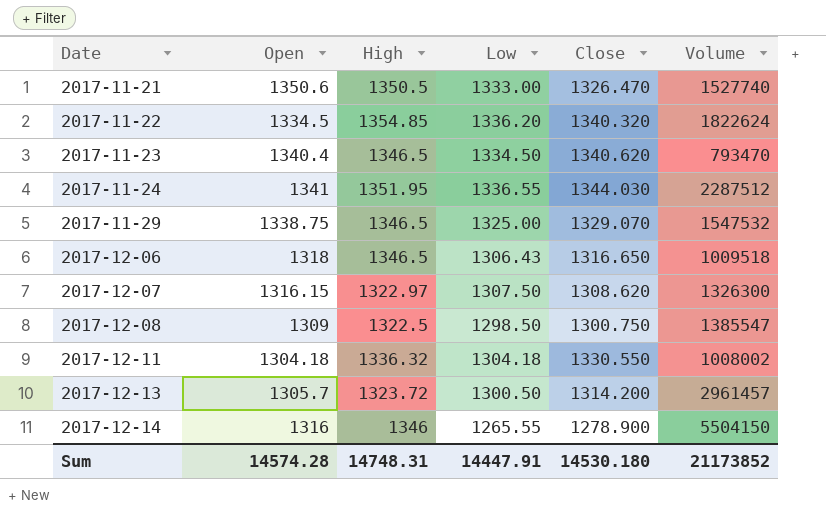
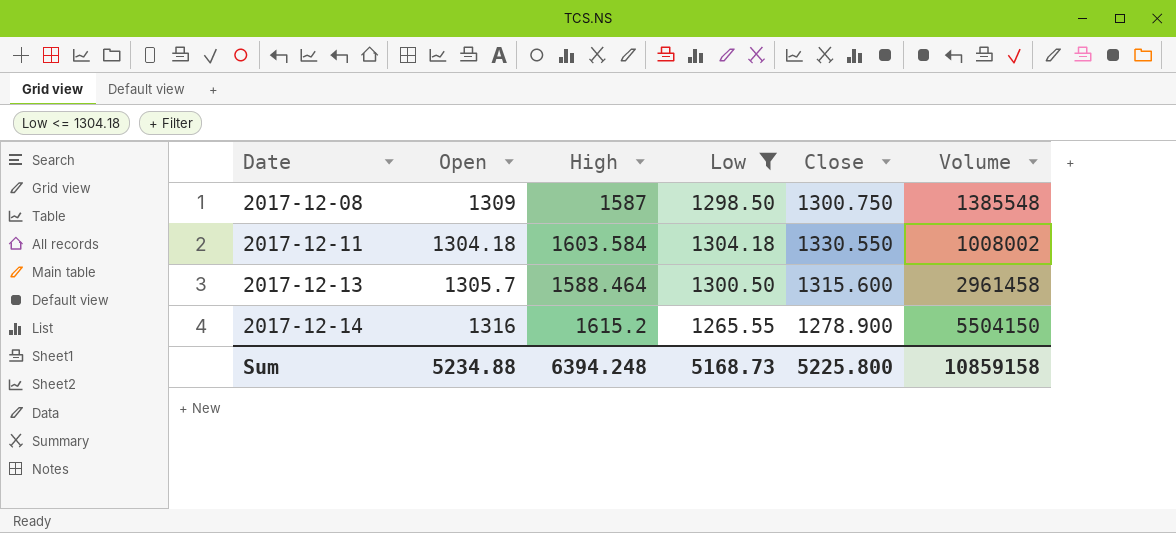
filter: none -> Low <= 1304.18
2017-12-08 | High: 1322.5 -> 1587
2017-12-08 | Volume: 1385547 -> 1385548
2017-12-11 | High: 1336.32 -> 1603.584
2017-12-13 | High: 1323.72 -> 1588.464
2017-12-13 | Close: 1314.200 -> 1315.600
2017-12-13 | Volume: 2961457 -> 2961458
2017-12-14 | High: 1346 -> 1615.2
Sum | Open: 14574.28 -> 5234.88
Sum | High: 14748.31 -> 6394.248
Sum | Low: 14447.91 -> 5168.73
Sum | Close: 14530.180 -> 5225.800
Sum | Volume: 21173852 -> 10859158

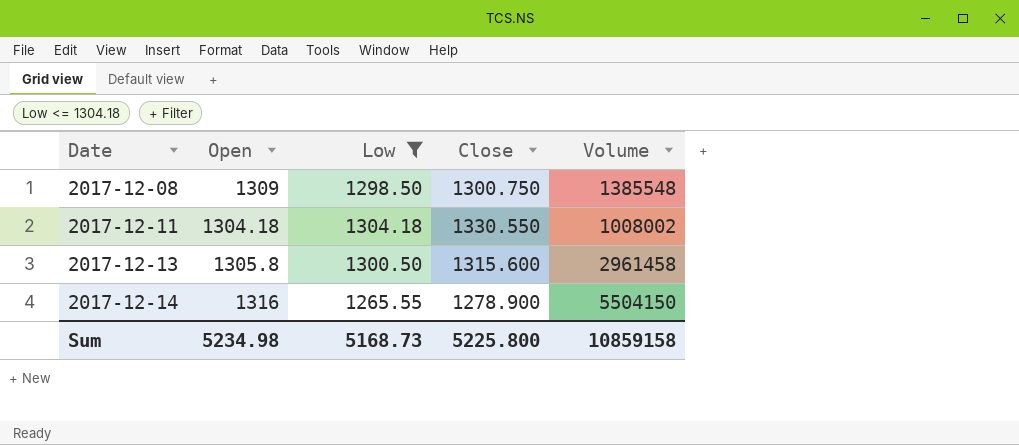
column High | position: 3 -> none
2017-12-13 | Open: 1305.7 -> 1305.8
Sum | Open: 5234.88 -> 5234.98

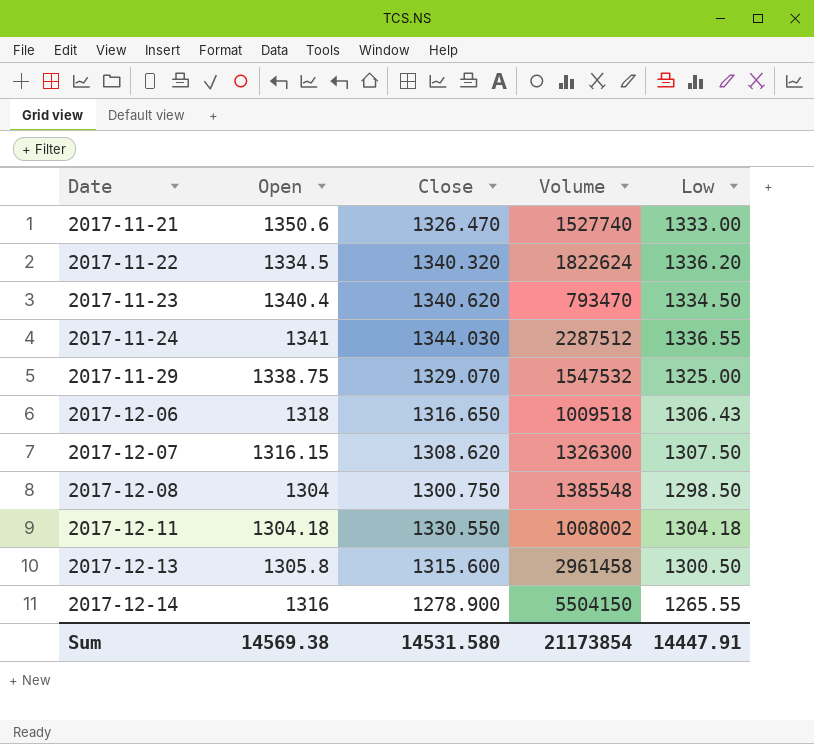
filter: Low <= 1304.18 -> none
column Low | position: 3 -> 5
2017-12-08 | Open: 1309 -> 1304
Sum | Open: 5234.98 -> 14569.38
Sum | Close: 5225.800 -> 14531.580
Sum | Volume: 10859158 -> 21173854
Sum | Low: 5168.73 -> 14447.91

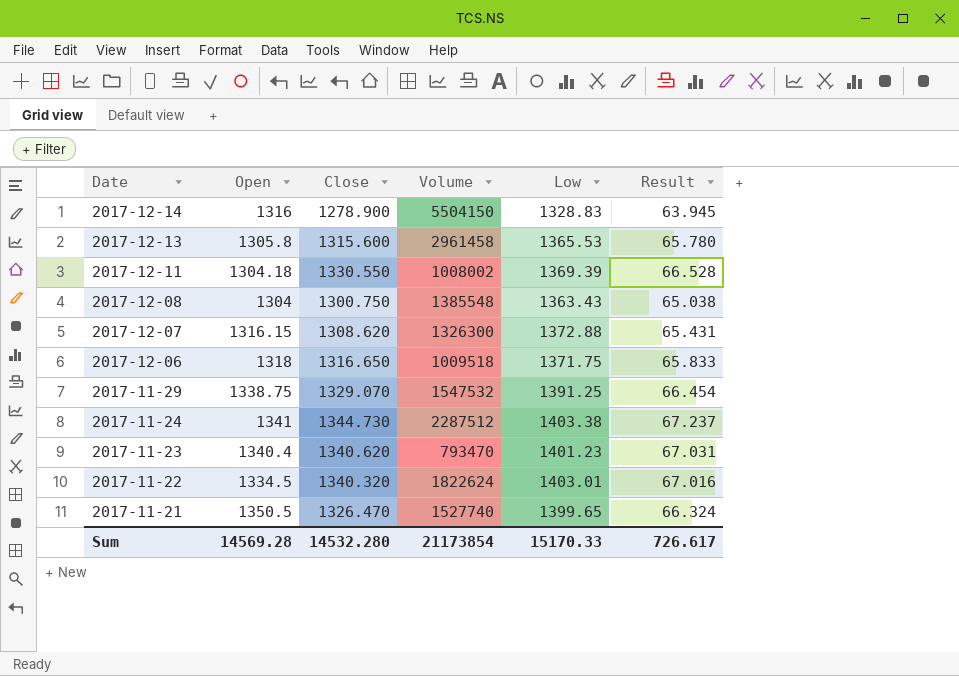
row order: Date ascending -> Date descending
column Result | formula: none -> [Close] * 0.05
2017-12-14 | Low: 1265.55 -> 1328.83
2017-12-13 | Low: 1300.50 -> 1365.53
2017-12-11 | Low: 1304.18 -> 1369.39
2017-12-08 | Low: 1298.50 -> 1363.43
2017-12-07 | Low: 1307.50 -> 1372.88
2017-12-06 | Low: 1306.43 -> 1371.75
2017-11-29 | Low: 1325.00 -> 1391.25
2017-11-24 | Close: 1344.030 -> 1344.730
2017-11-24 | Low: 1336.55 -> 1403.38
2017-11-23 | Low: 1334.50 -> 1401.23
2017-11-22 | Low: 1336.20 -> 1403.01
2017-11-21 | Open: 1350.6 -> 1350.5
2017-11-21 | Low: 1333.00 -> 1399.65
Sum | Open: 14569.38 -> 14569.28
Sum | Close: 14531.580 -> 14532.280
Sum | Low: 14447.91 -> 15170.33

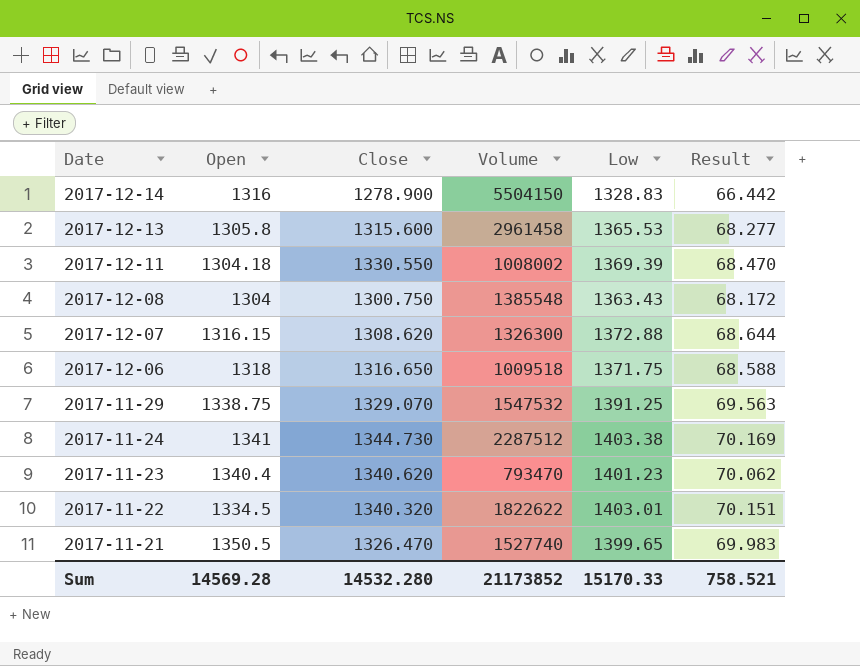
column Result | formula: [Close] * 0.05 -> [Low] * 0.05
2017-11-22 | Volume: 1822624 -> 1822622
Sum | Volume: 21173854 -> 21173852
Sum | Result: 726.617 -> 758.521

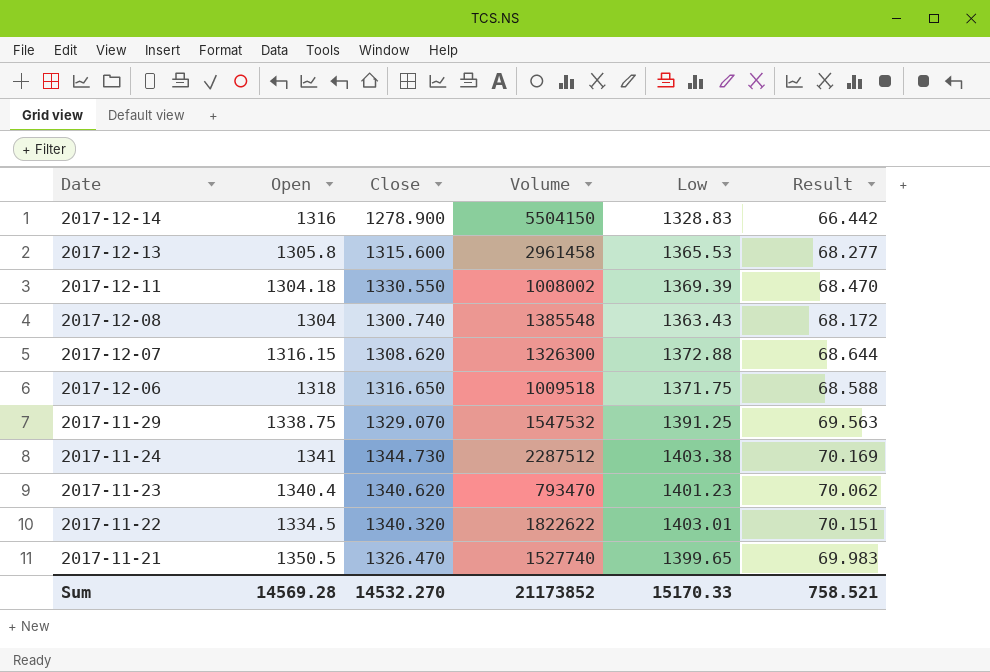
2017-12-08 | Close: 1300.750 -> 1300.740
Sum | Close: 14532.280 -> 14532.270

